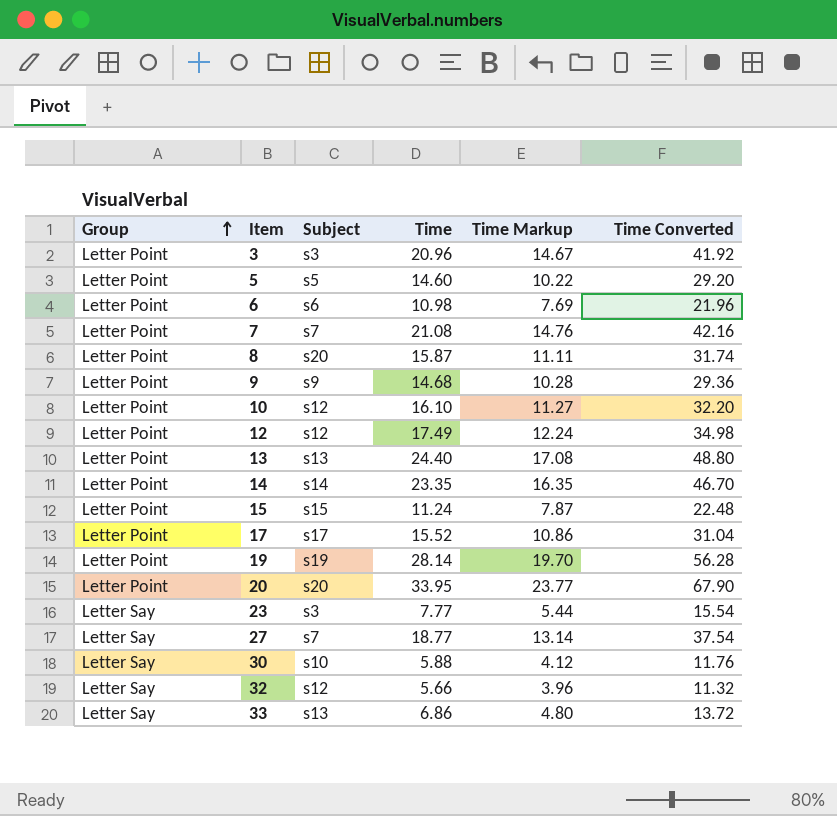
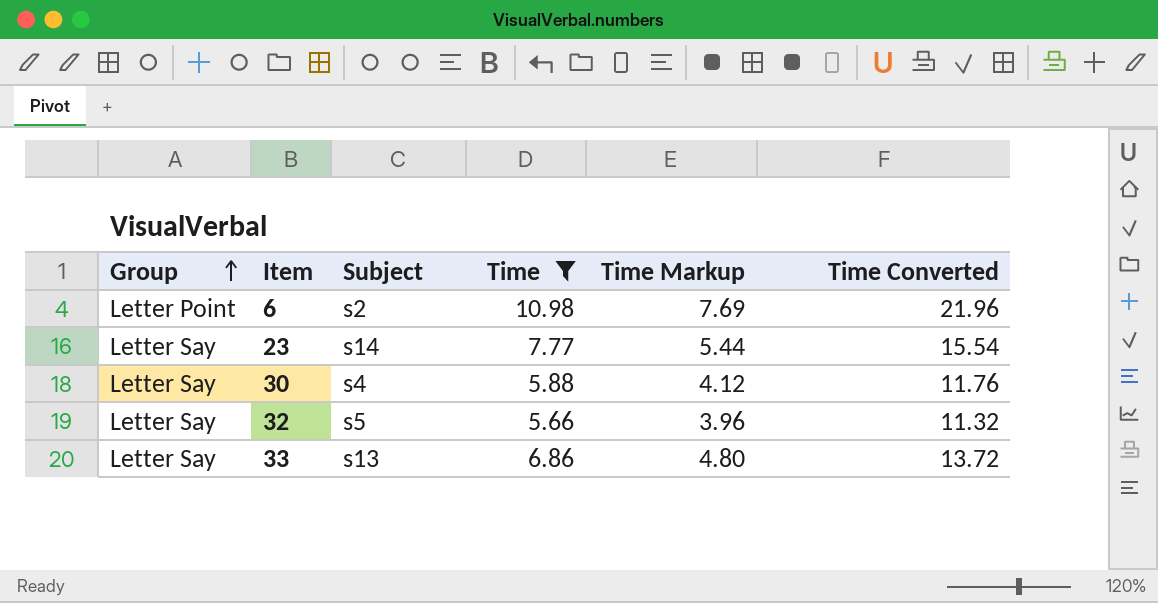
filter: none -> Time <= 10.98
6 | Subject: s6 -> s2
23 | Subject: s3 -> s14
30 | Subject: s10 -> s4
32 | Subject: s12 -> s5

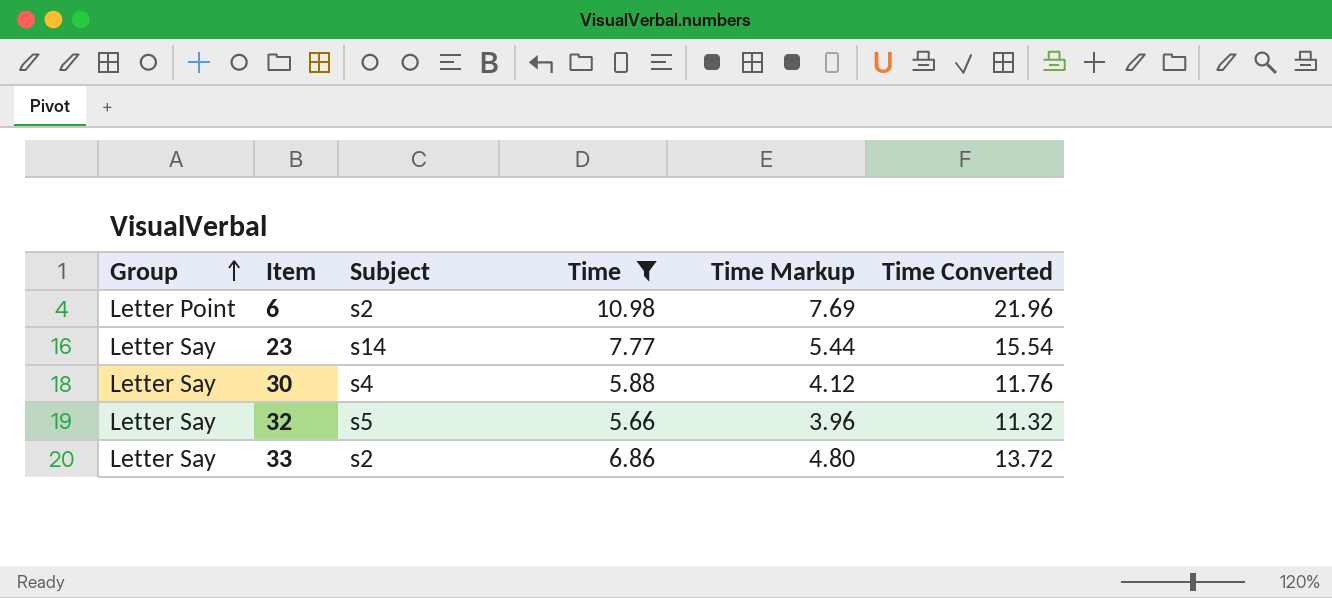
33 | Subject: s13 -> s2

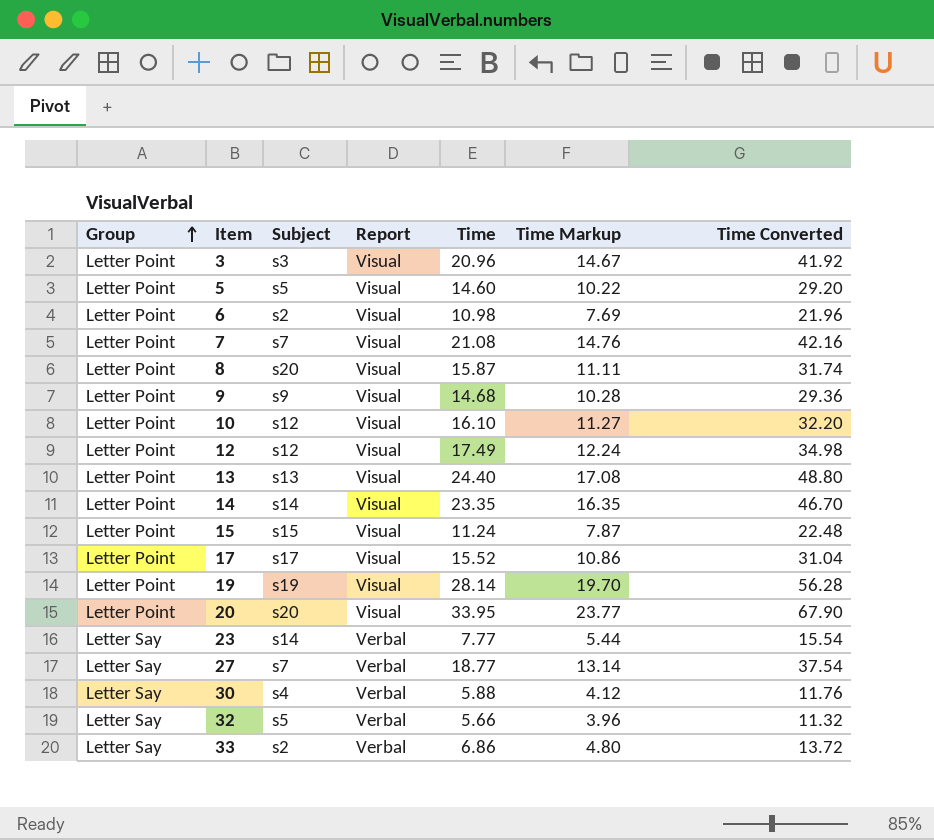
filter: Time <= 10.98 -> none
column Report | position: none -> 4

